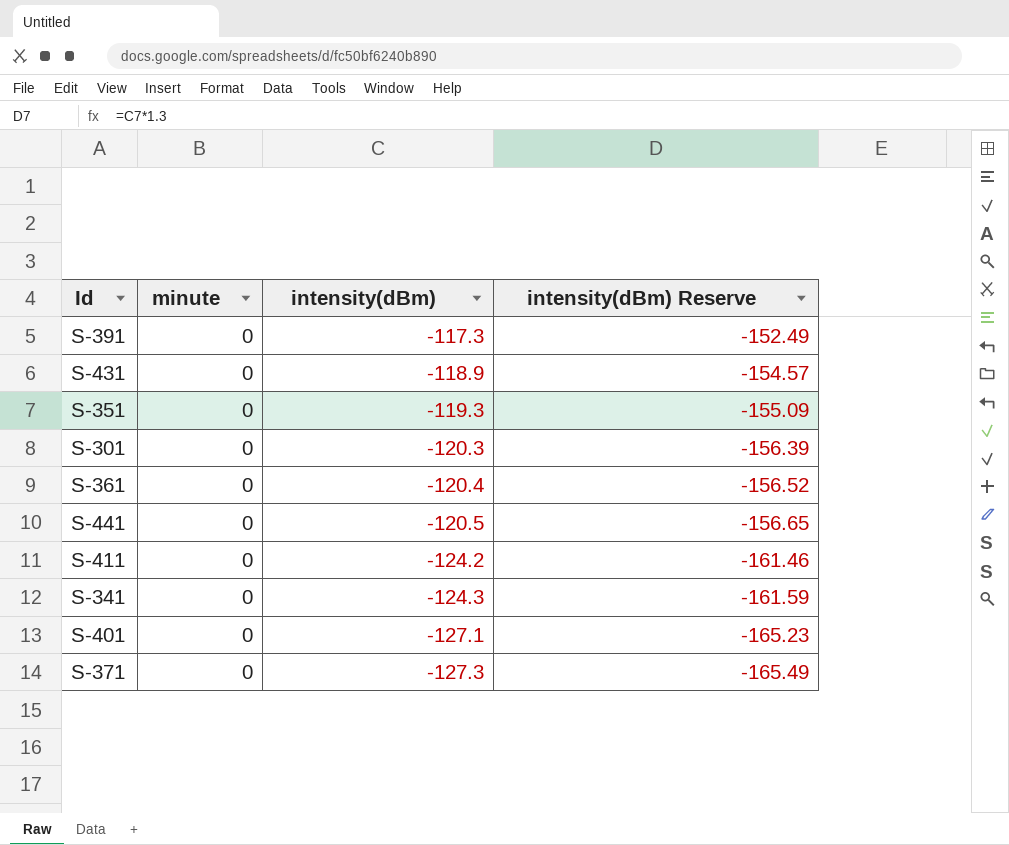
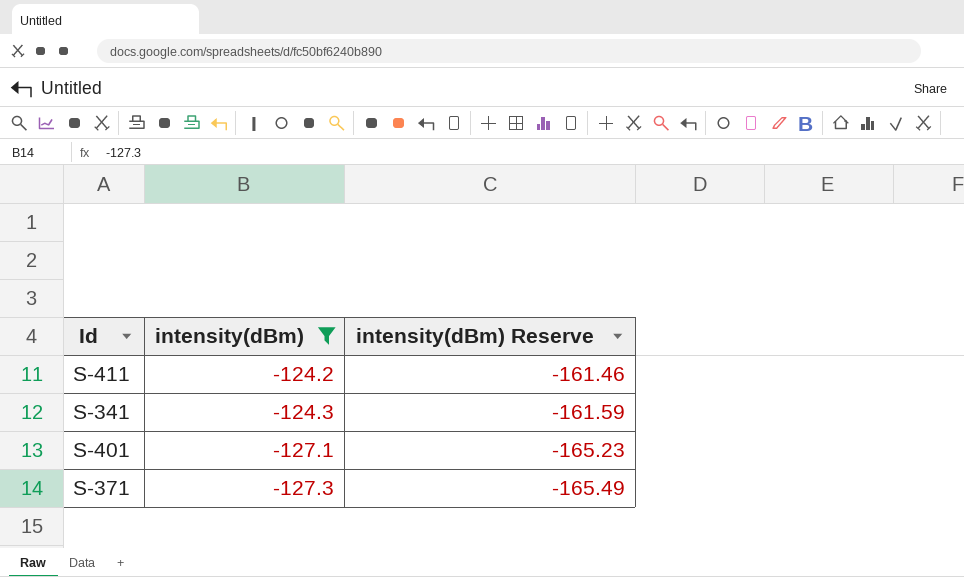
filter: none -> intensity(dBm) <= -124.2
column minute | position: 2 -> none

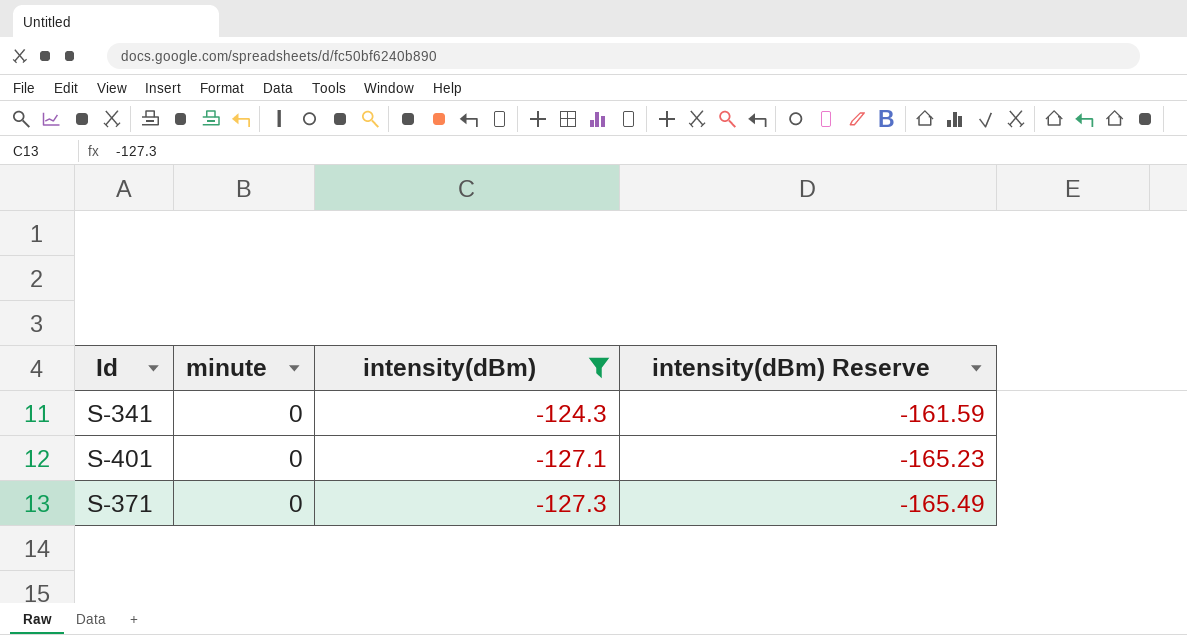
column minute | position: none -> 2
row S-411: -124.2 | -161.46 -> none

